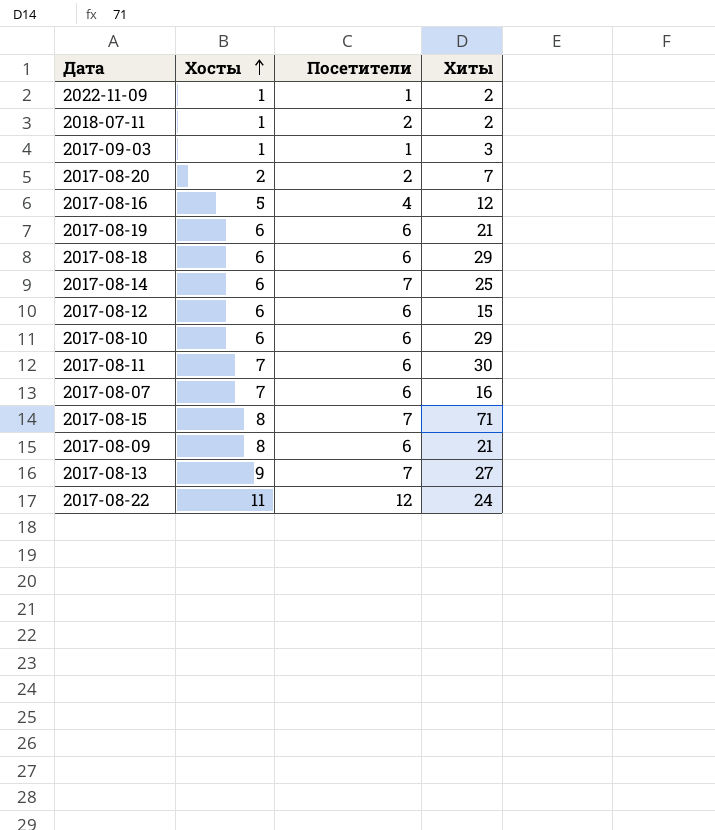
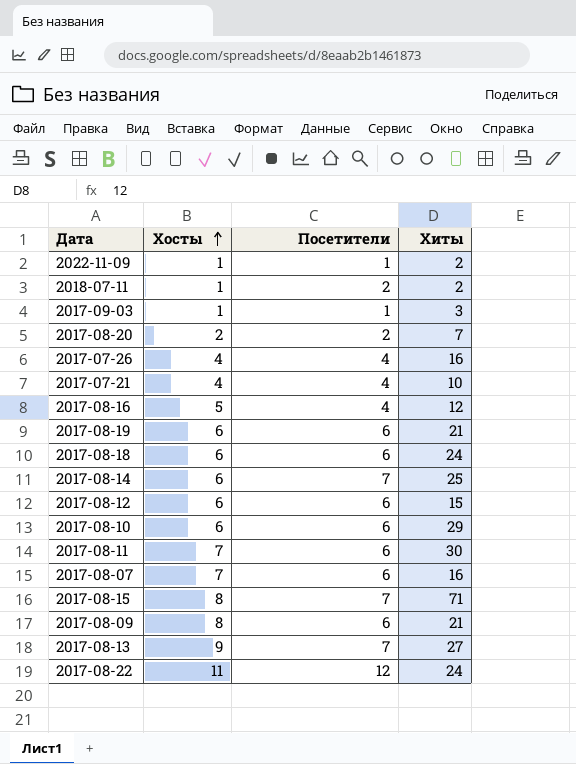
row 2017-07-26: none -> 4 | 4 | 16
row 2017-07-21: none -> 4 | 4 | 10
2017-08-18 | Хиты: 29 -> 24

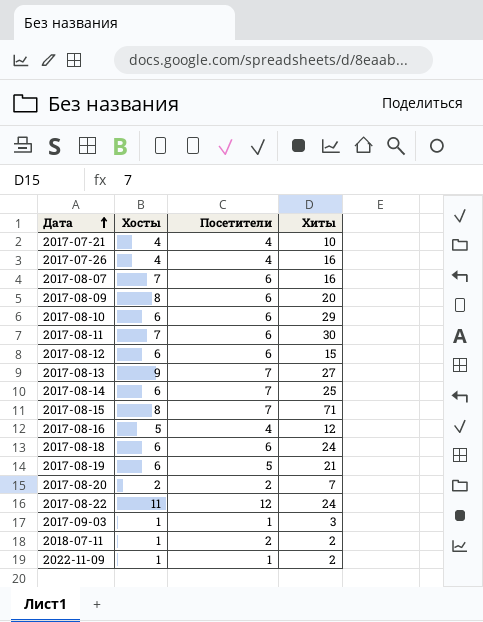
row order: Хосты ascending -> Дата ascending
2017-08-09 | Хиты: 21 -> 20
2017-08-19 | Посетители: 6 -> 5

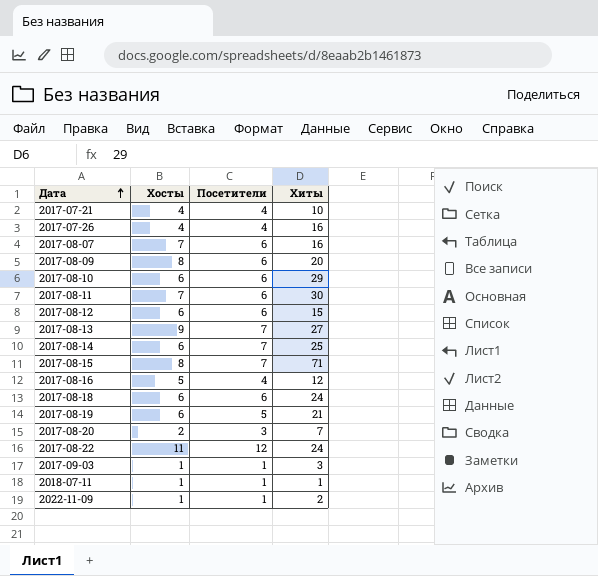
2017-08-20 | Посетители: 2 -> 3
2018-07-11 | Посетители: 2 -> 1
2018-07-11 | Хиты: 2 -> 1

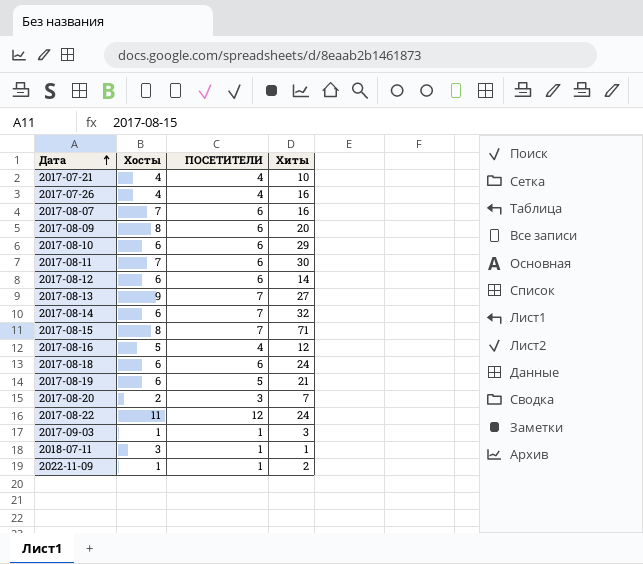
column name: Посетители -> ПОСЕТИТЕЛИ
2017-08-12 | Хиты: 15 -> 14
2017-08-14 | Хиты: 25 -> 32
2018-07-11 | Хосты: 1 -> 3

